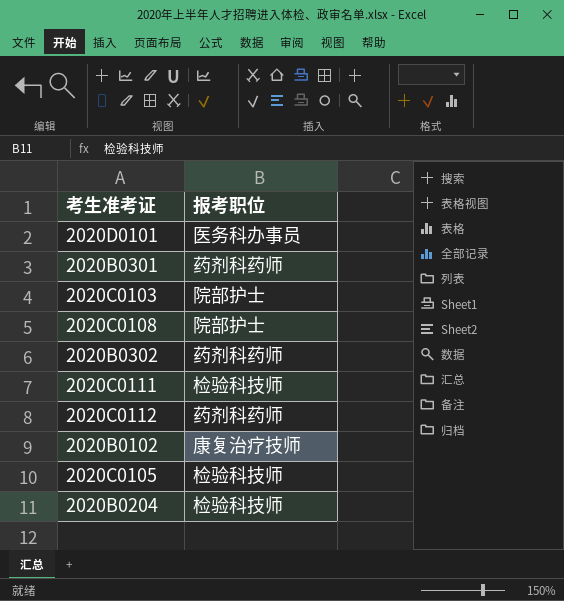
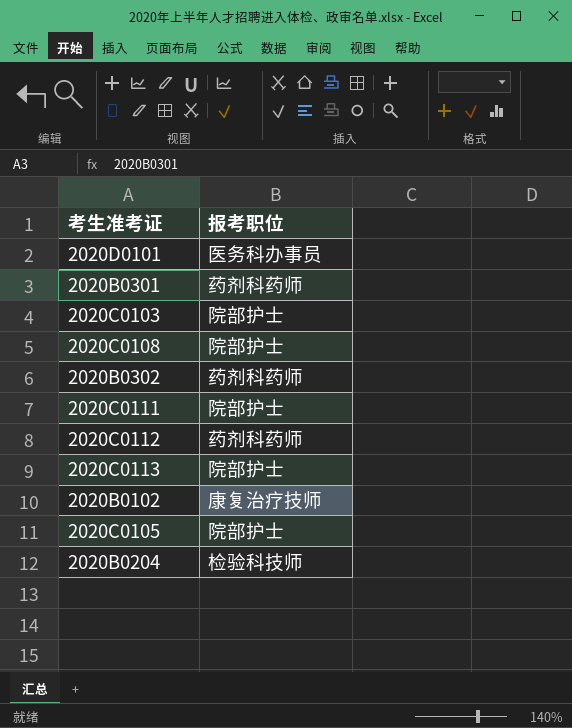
2020C0111 | 报考职位: 检验科技师 -> 院部护士
row 2020C0113: none -> 院部护士
2020C0105 | 报考职位: 检验科技师 -> 院部护士

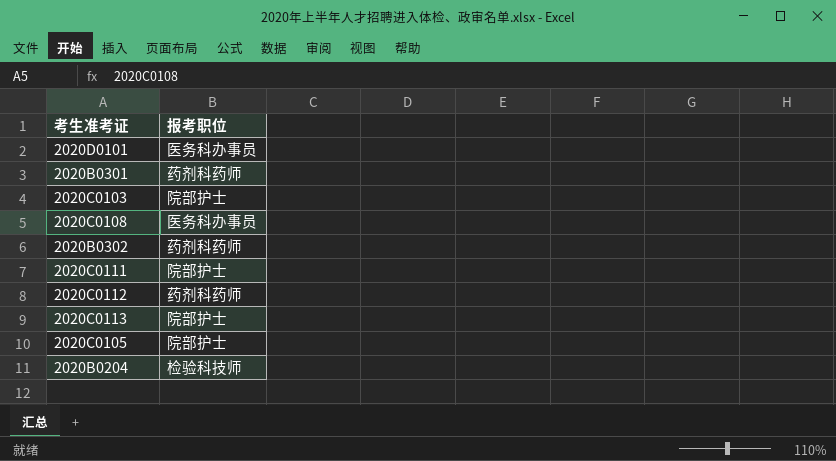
row 2020B0102: 康复治疗技师 -> none
2020C0108 | 报考职位: 院部护士 -> 医务科办事员

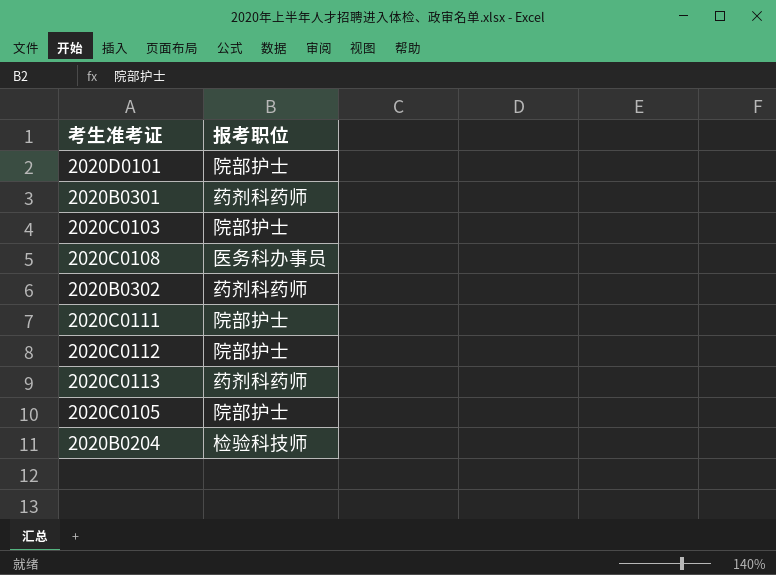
2020D0101 | 报考职位: 医务科办事员 -> 院部护士
2020C0112 | 报考职位: 药剂科药师 -> 院部护士
2020C0113 | 报考职位: 院部护士 -> 药剂科药师

